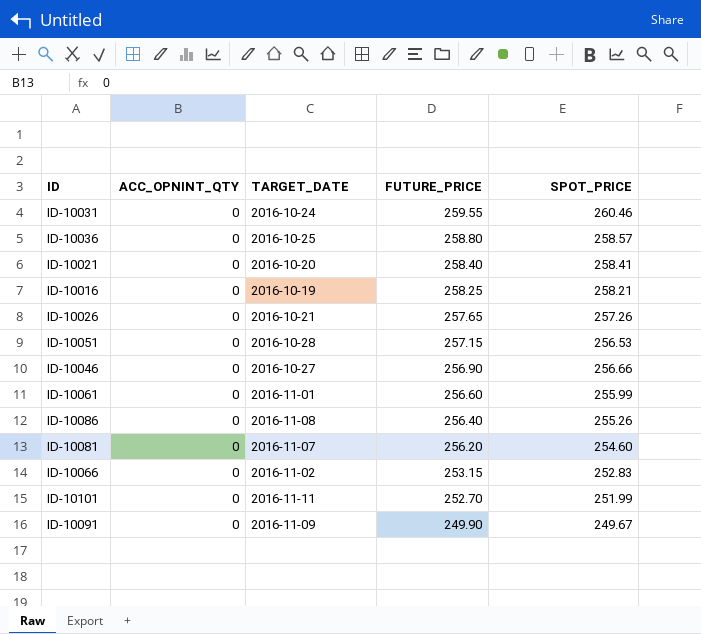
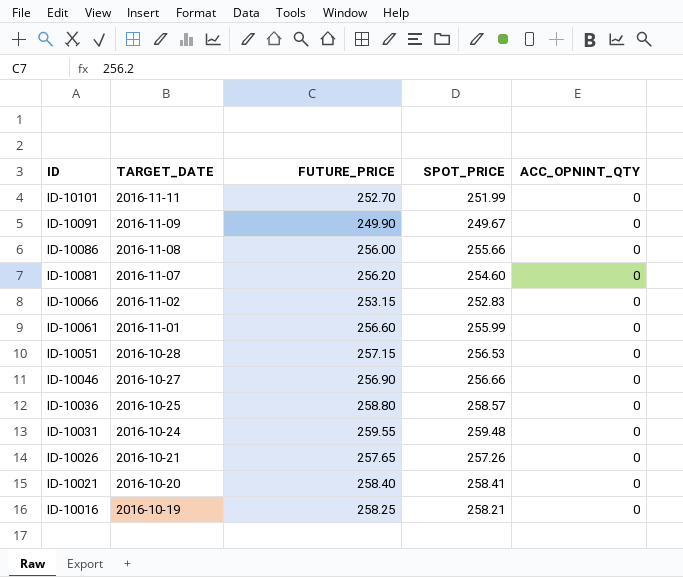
row order: FUTURE_PRICE descending -> ID descending
column ACC_OPNINT_QTY | position: 2 -> 5
ID-10086 | FUTURE_PRICE: 256.40 -> 256.00
ID-10086 | SPOT_PRICE: 255.26 -> 255.66
ID-10031 | SPOT_PRICE: 260.46 -> 259.48

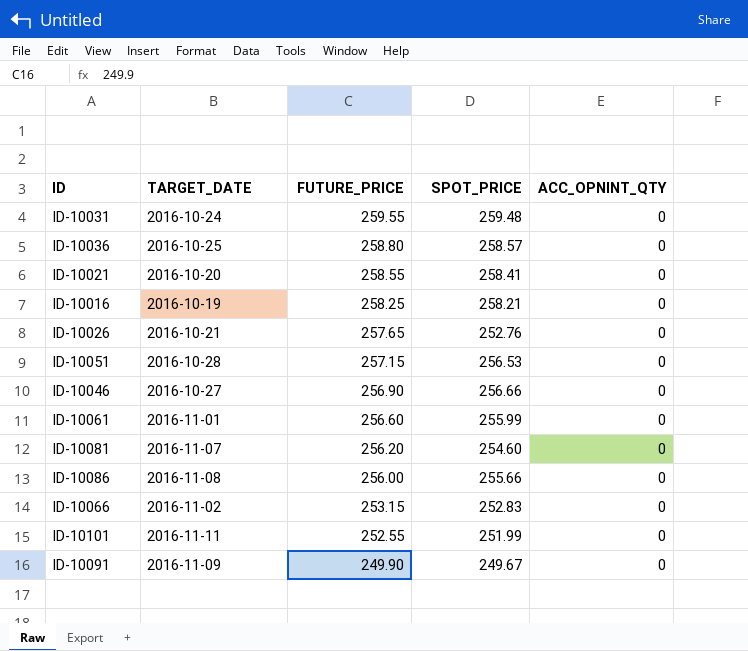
row order: ID descending -> FUTURE_PRICE descending
ID-10021 | FUTURE_PRICE: 258.40 -> 258.55
ID-10026 | SPOT_PRICE: 257.26 -> 252.76
ID-10101 | FUTURE_PRICE: 252.70 -> 252.55

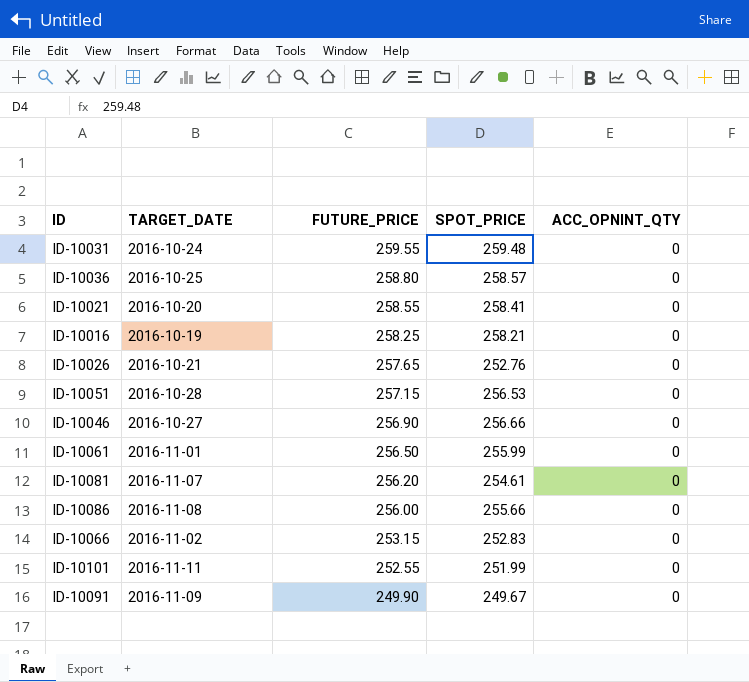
ID-10061 | FUTURE_PRICE: 256.60 -> 256.50
ID-10081 | SPOT_PRICE: 254.60 -> 254.61

